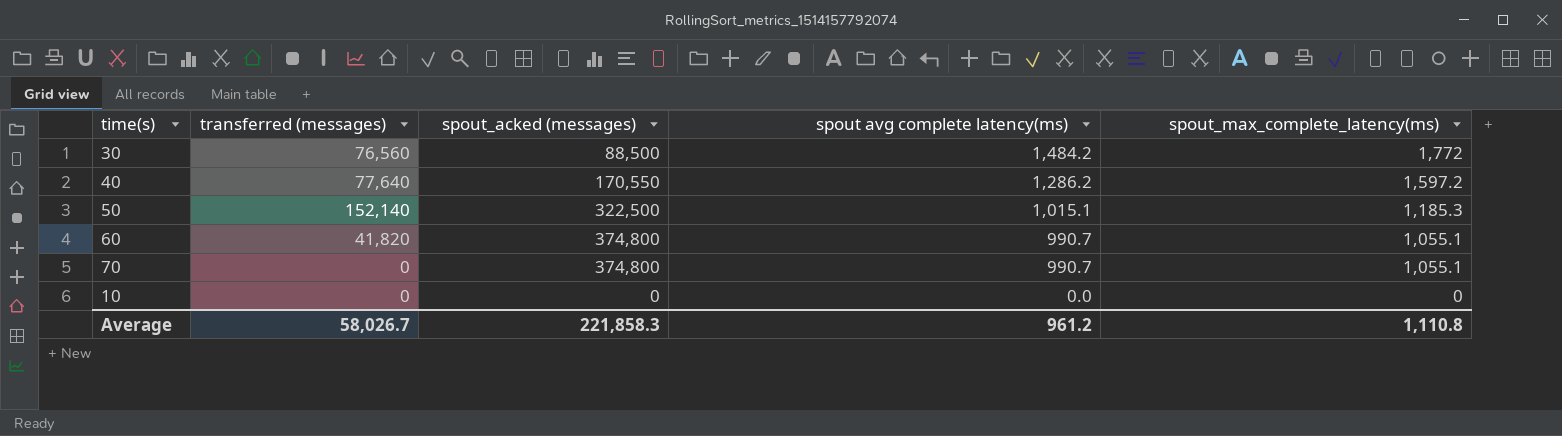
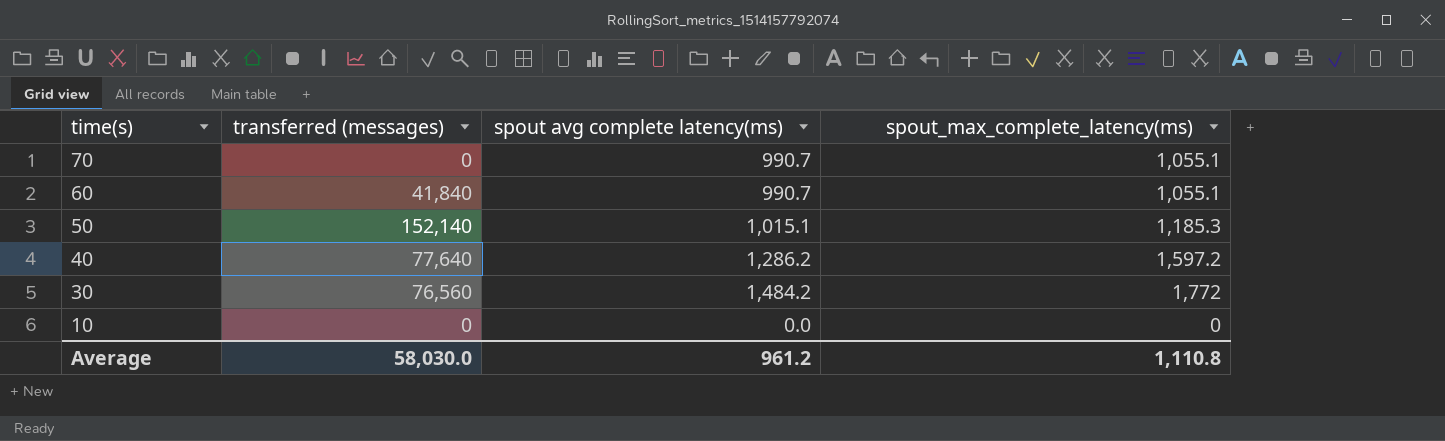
row order: spout avg complete latency(ms) descending -> time(s) descending
column spout_acked (messages) | position: 3 -> none
60 | transferred (messages): 41,820 -> 41,840
Average | transferred (messages): 58,026.7 -> 58,030.0

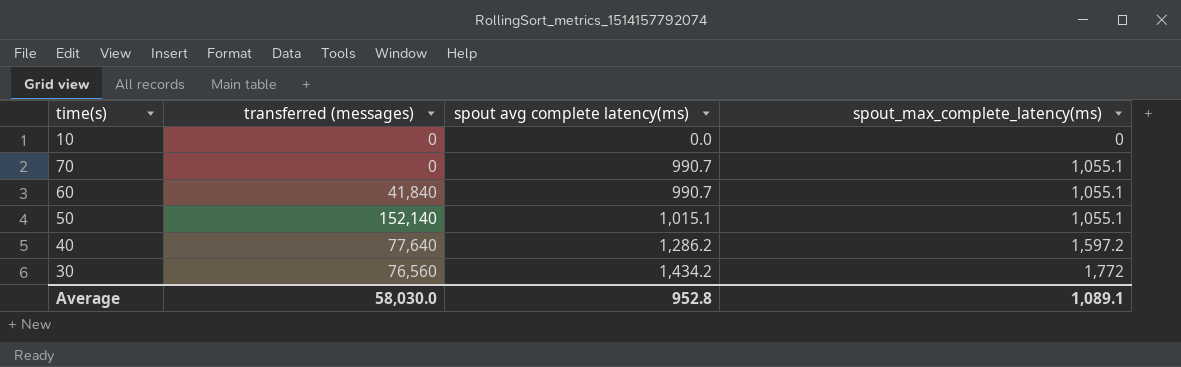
row order: time(s) descending -> spout avg complete latency(ms) ascending
50 | spout_max_complete_latency(ms): 1,185.3 -> 1,055.1
30 | spout avg complete latency(ms): 1,484.2 -> 1,434.2
Average | spout avg complete latency(ms): 961.2 -> 952.8
Average | spout_max_complete_latency(ms): 1,110.8 -> 1,089.1

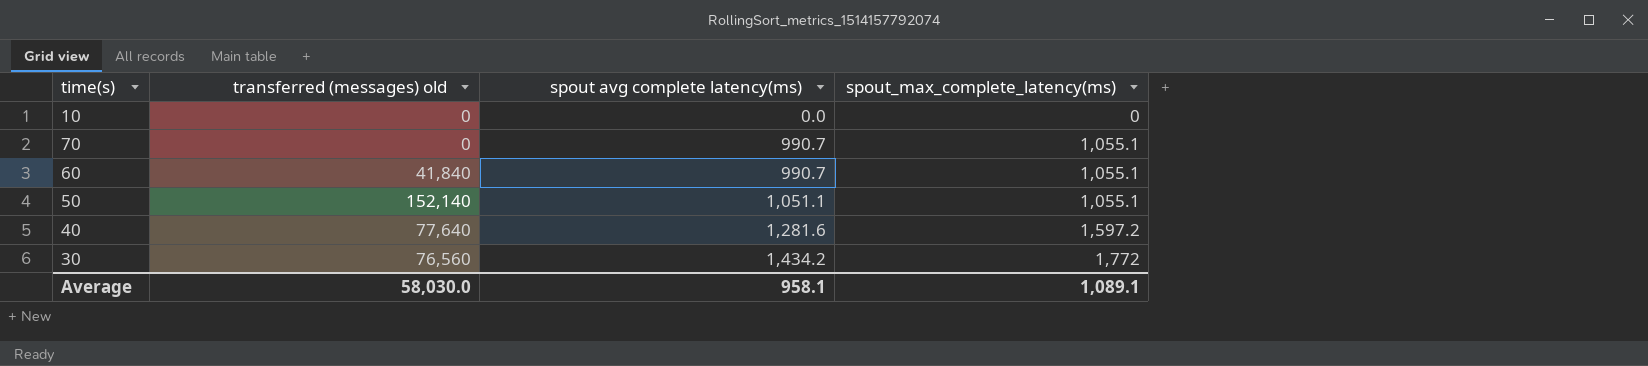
column name: transferred (messages) -> transferred (messages) old
50 | spout avg complete latency(ms): 1,015.1 -> 1,051.1
40 | spout avg complete latency(ms): 1,286.2 -> 1,281.6
Average | spout avg complete latency(ms): 952.8 -> 958.1

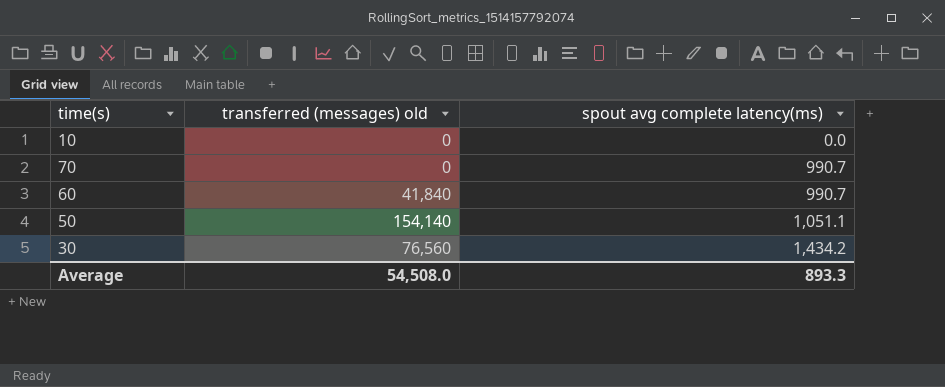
column spout_max_complete_latency(ms) | position: 4 -> none
row 40: 77,640 | 1,281.6 | 1,597.2 -> none
50 | transferred (messages) old: 152,140 -> 154,140
Average | transferred (messages) old: 58,030.0 -> 54,508.0
Average | spout avg complete latency(ms): 958.1 -> 893.3

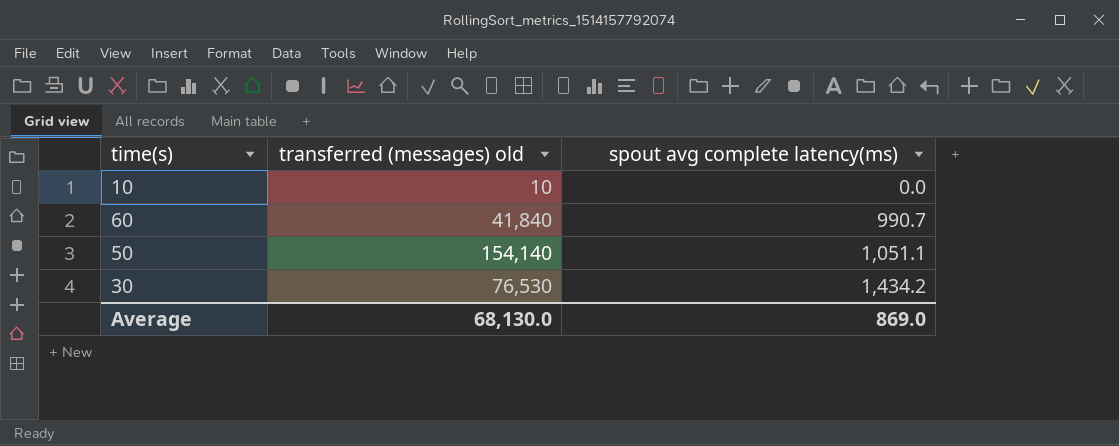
row 70: 0 | 990.7 -> none
10 | transferred (messages) old: 0 -> 10
30 | transferred (messages) old: 76,560 -> 76,530
Average | transferred (messages) old: 54,508.0 -> 68,130.0
Average | spout avg complete latency(ms): 893.3 -> 869.0

